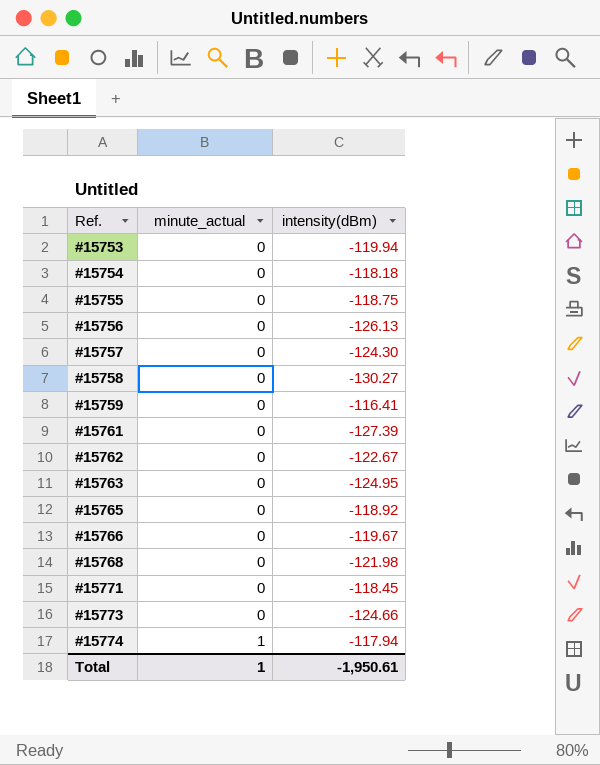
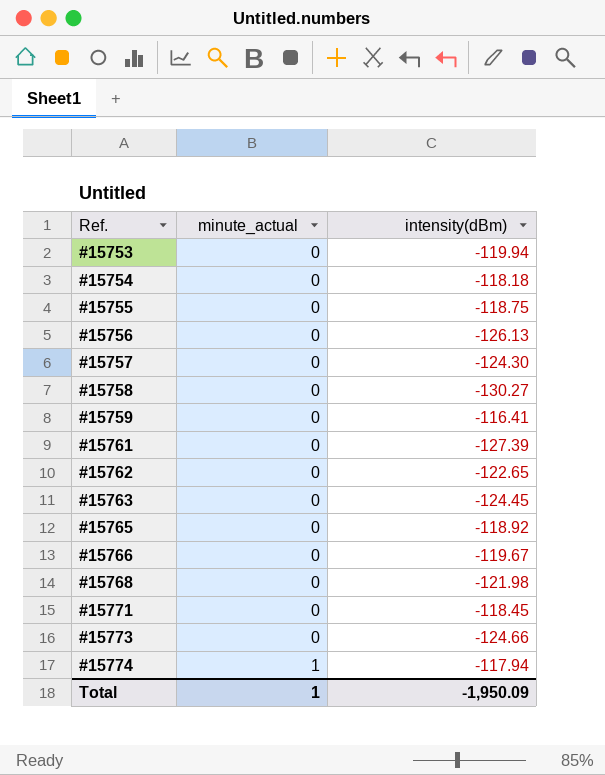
#15762 | intensity(dBm): -122.67 -> -122.65
#15763 | intensity(dBm): -124.95 -> -124.45
Total | intensity(dBm): -1,950.61 -> -1,950.09

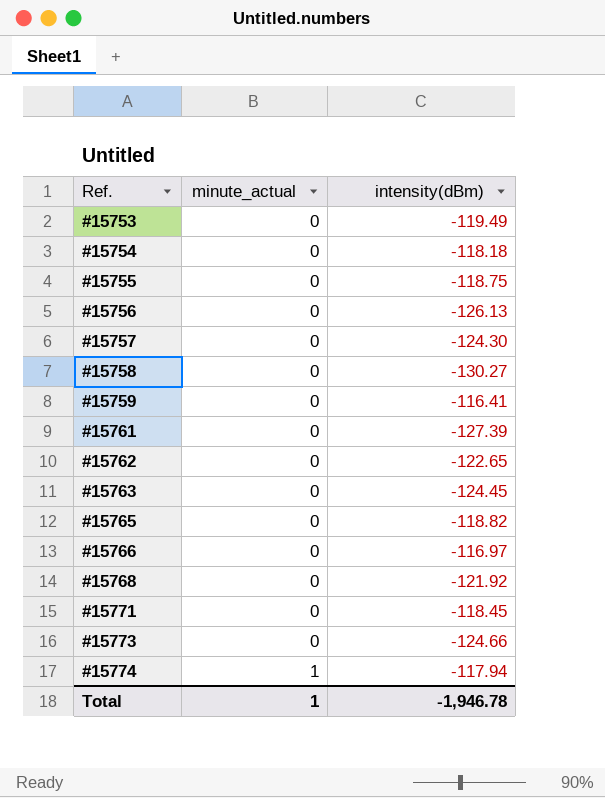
#15753 | intensity(dBm): -119.94 -> -119.49
#15765 | intensity(dBm): -118.92 -> -118.82
#15766 | intensity(dBm): -119.67 -> -116.97
#15768 | intensity(dBm): -121.98 -> -121.92
Total | intensity(dBm): -1,950.09 -> -1,946.78

